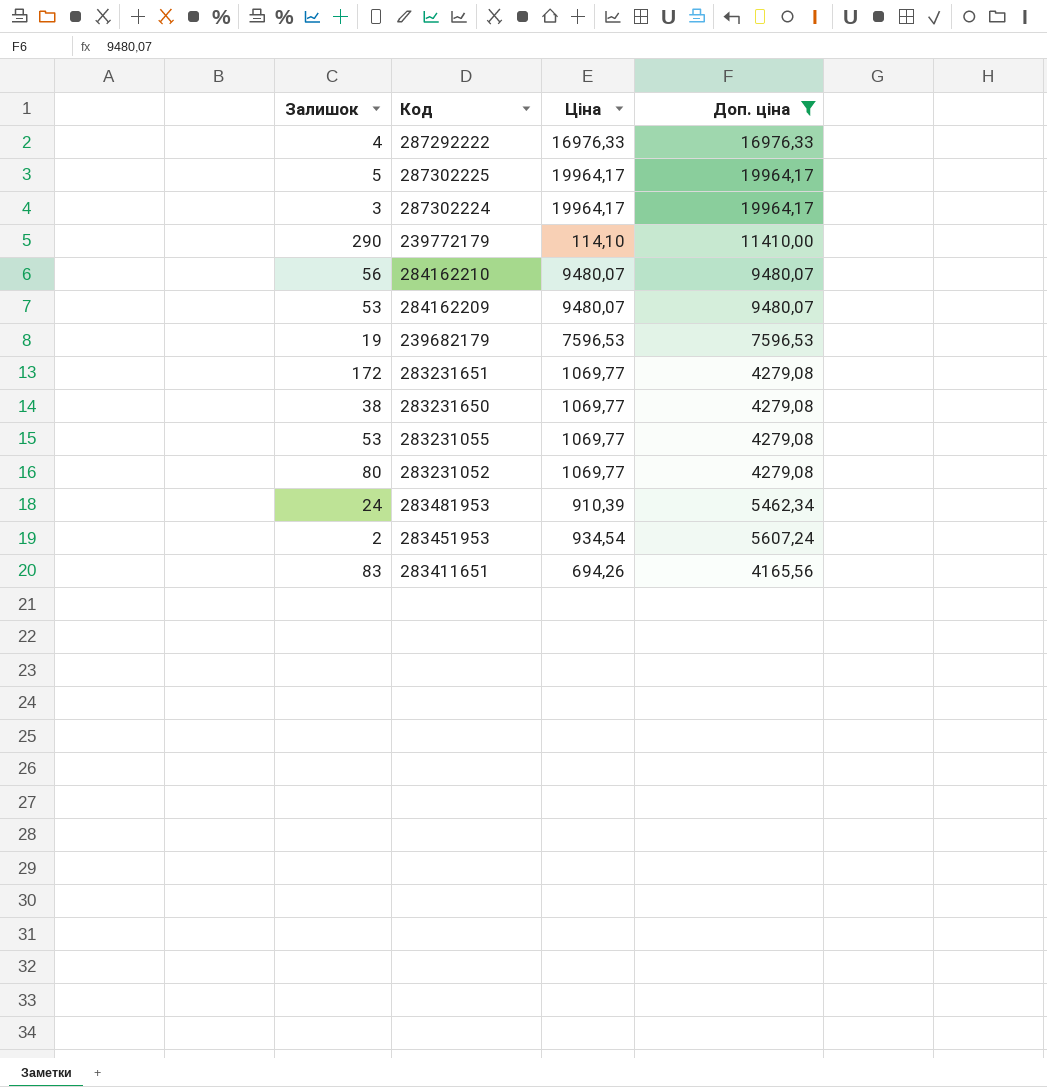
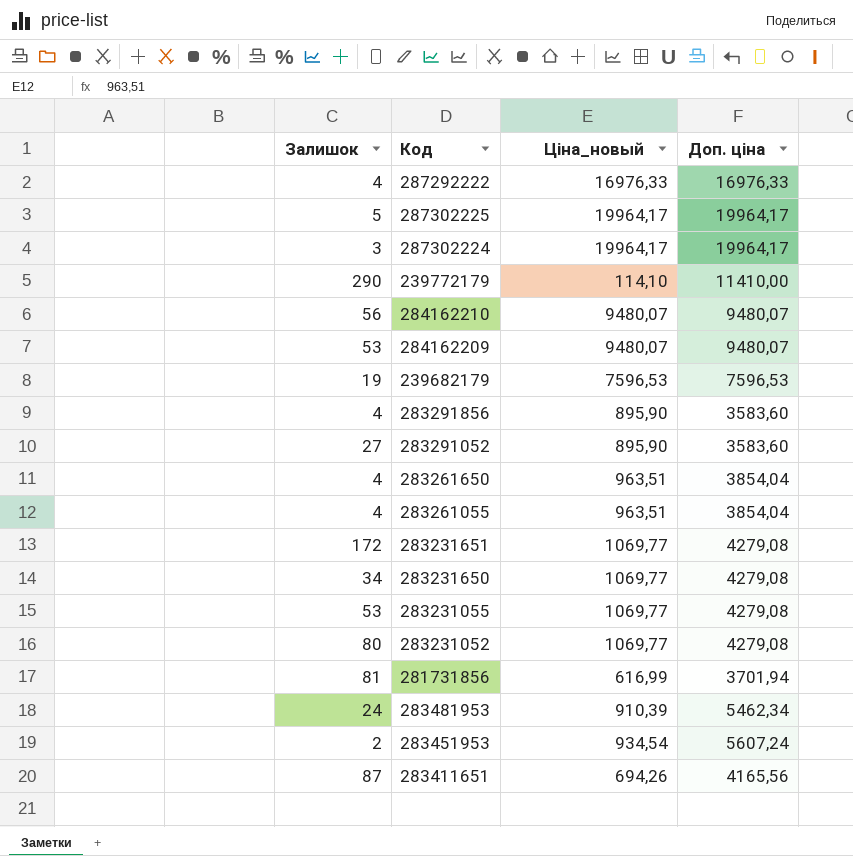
filter: Доп. ціна >= 4165,56 -> none
column name: Ціна -> Ціна_новый
283231650 | Залишок: 38 -> 34
283411651 | Залишок: 83 -> 87

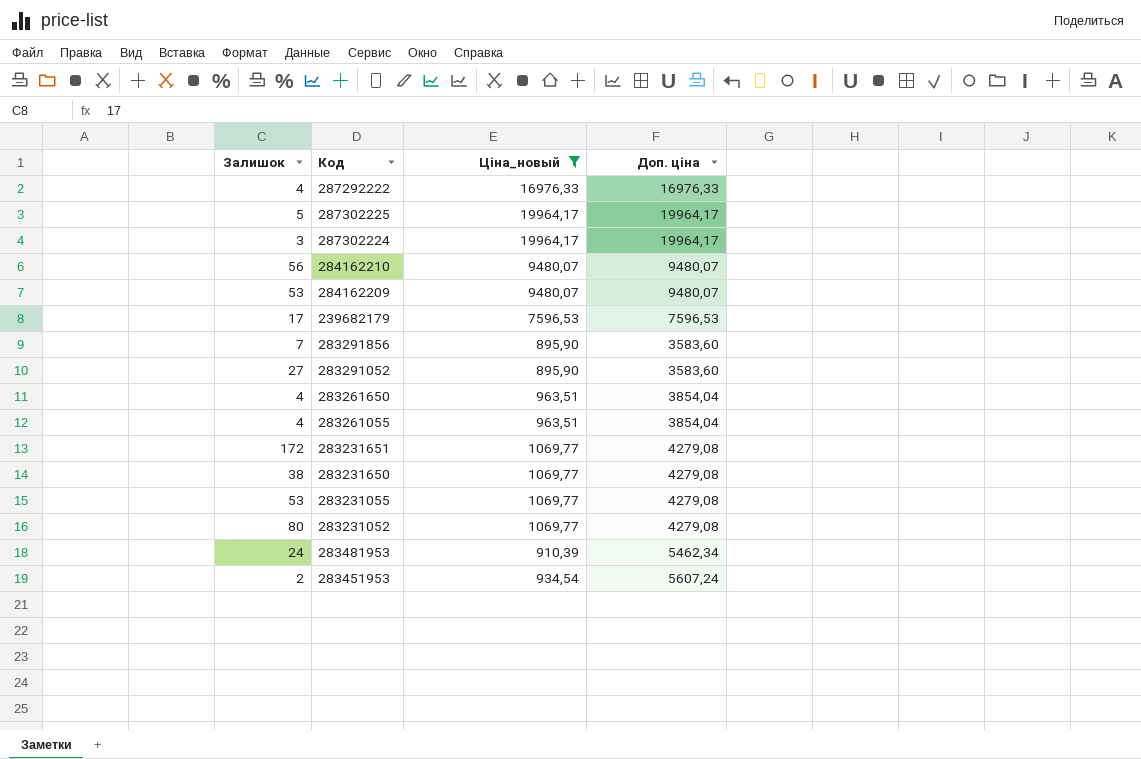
filter: none -> Ціна_новый >= 895,90
239682179 | Залишок: 19 -> 17
283291856 | Залишок: 4 -> 7
283231650 | Залишок: 34 -> 38

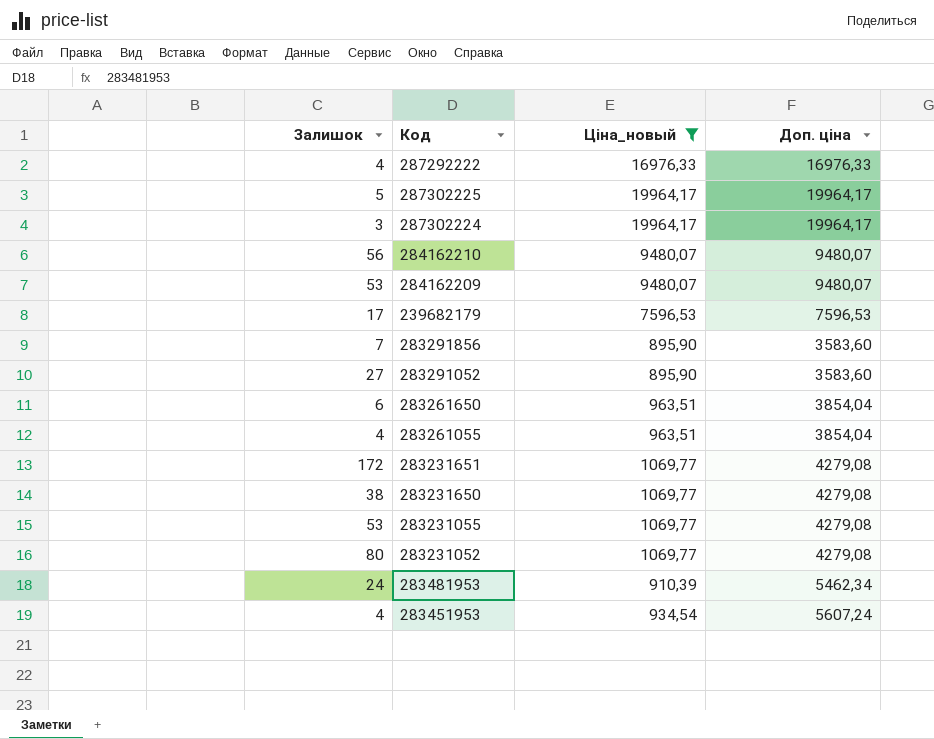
283261650 | Залишок: 4 -> 6
283451953 | Залишок: 2 -> 4

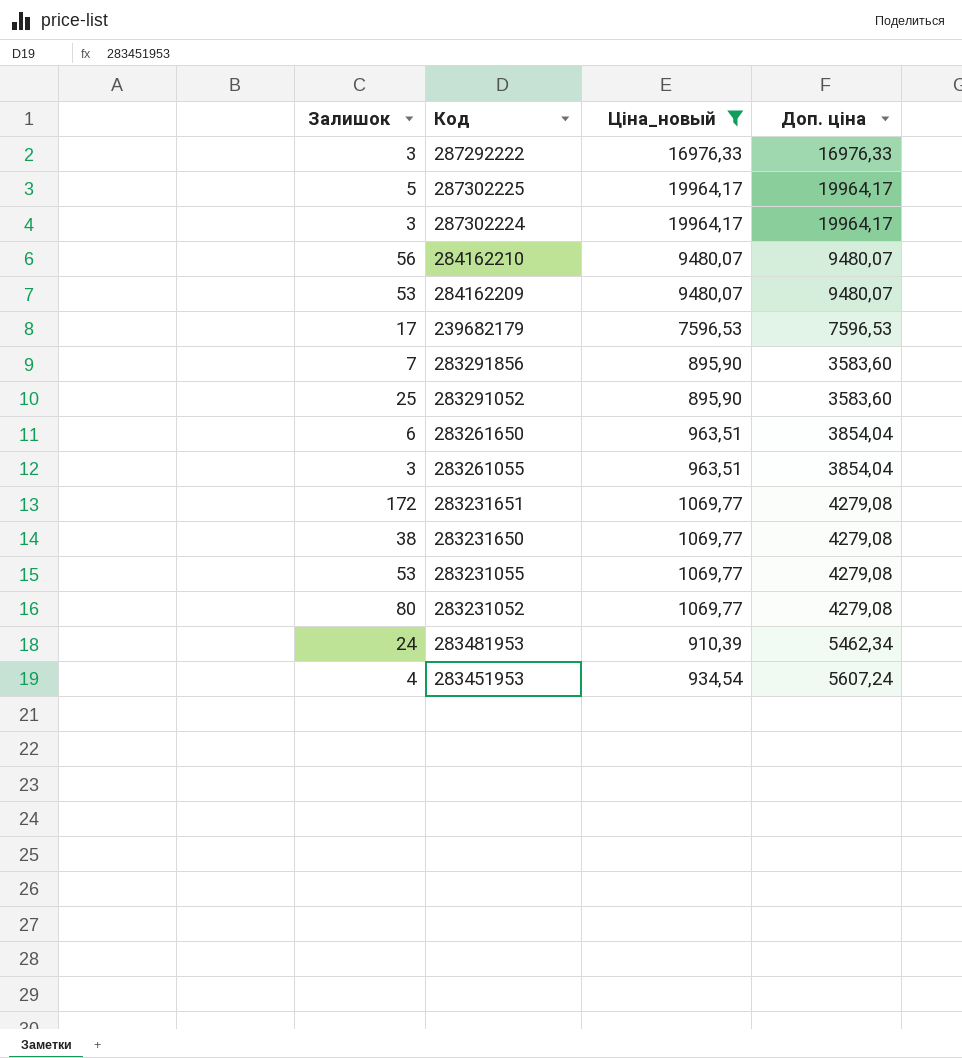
287292222 | Залишок: 4 -> 3
283291052 | Залишок: 27 -> 25
283261055 | Залишок: 4 -> 3

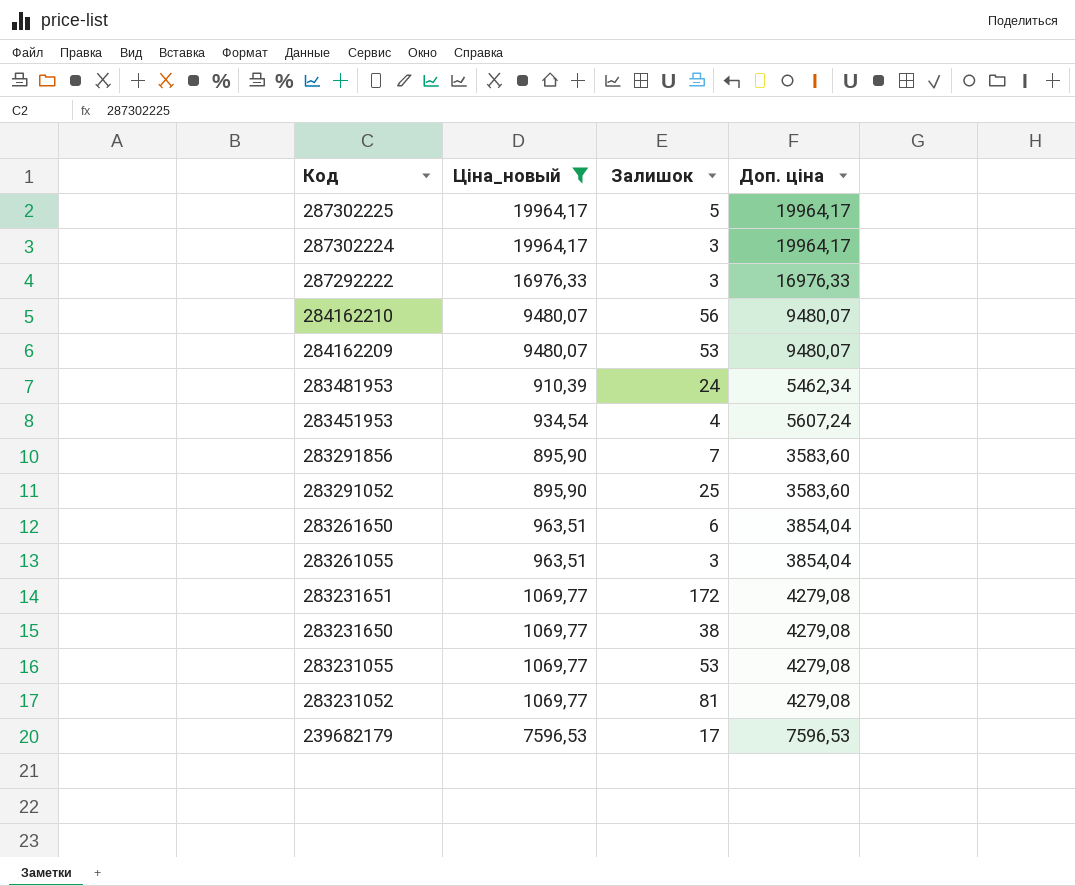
row order: none -> Код descending
column Залишок | position: 1 -> 3
283231052 | Залишок: 80 -> 81

